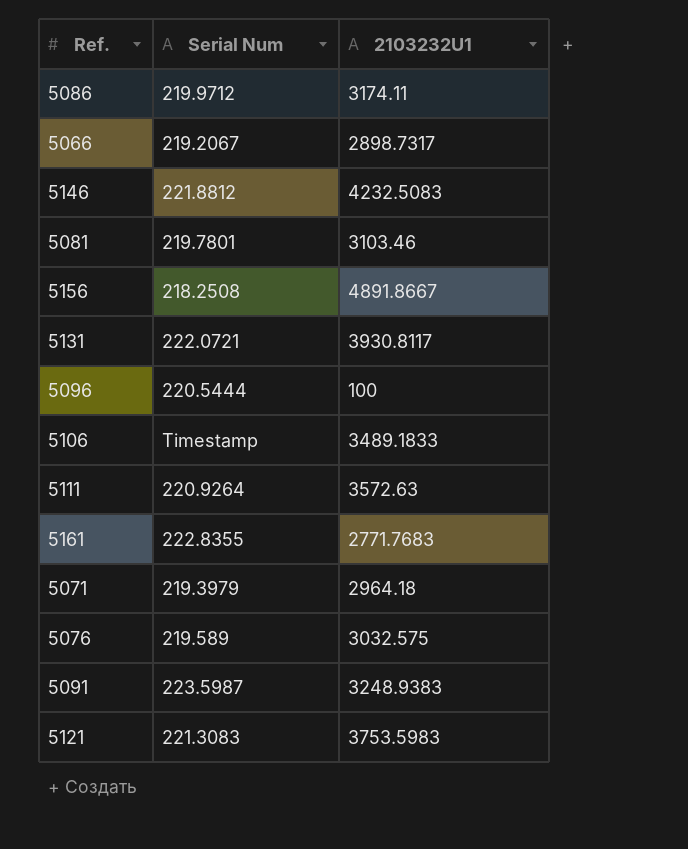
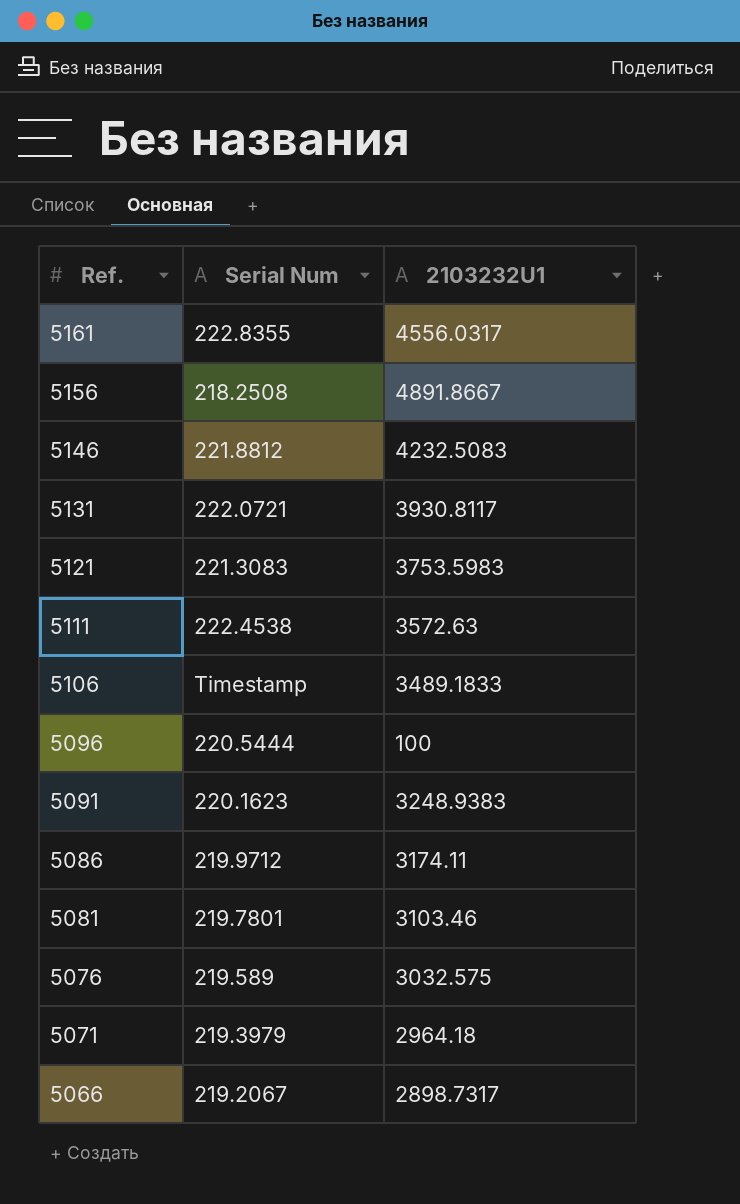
row order: none -> Ref. descending
5161 | 2103232U1: 2771.7683 -> 4556.0317
5111 | Serial Num: 220.9264 -> 222.4538
5091 | Serial Num: 223.5987 -> 220.1623

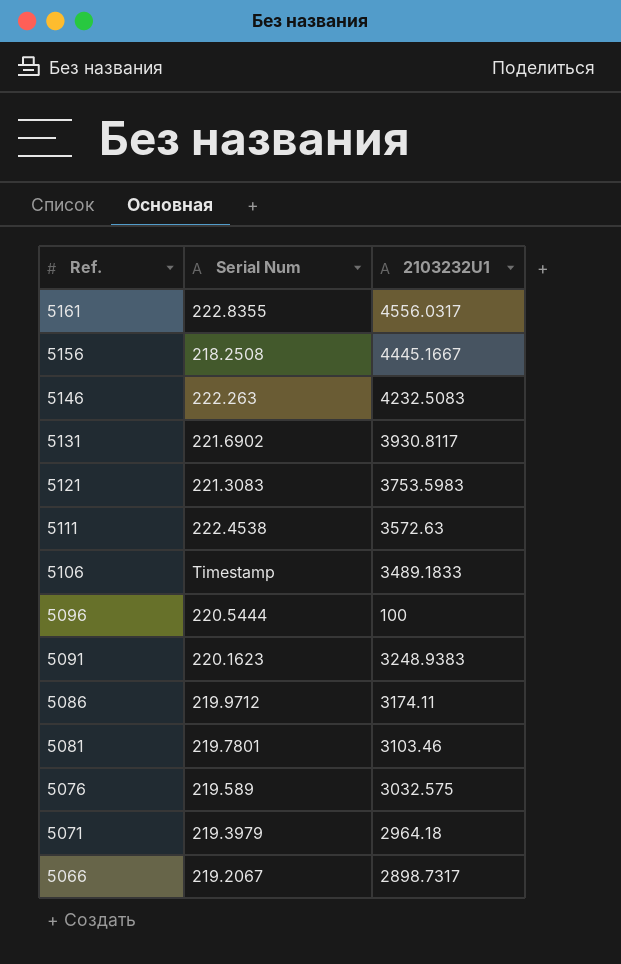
5156 | 2103232U1: 4891.8667 -> 4445.1667
5146 | Serial Num: 221.8812 -> 222.263
5131 | Serial Num: 222.0721 -> 221.6902

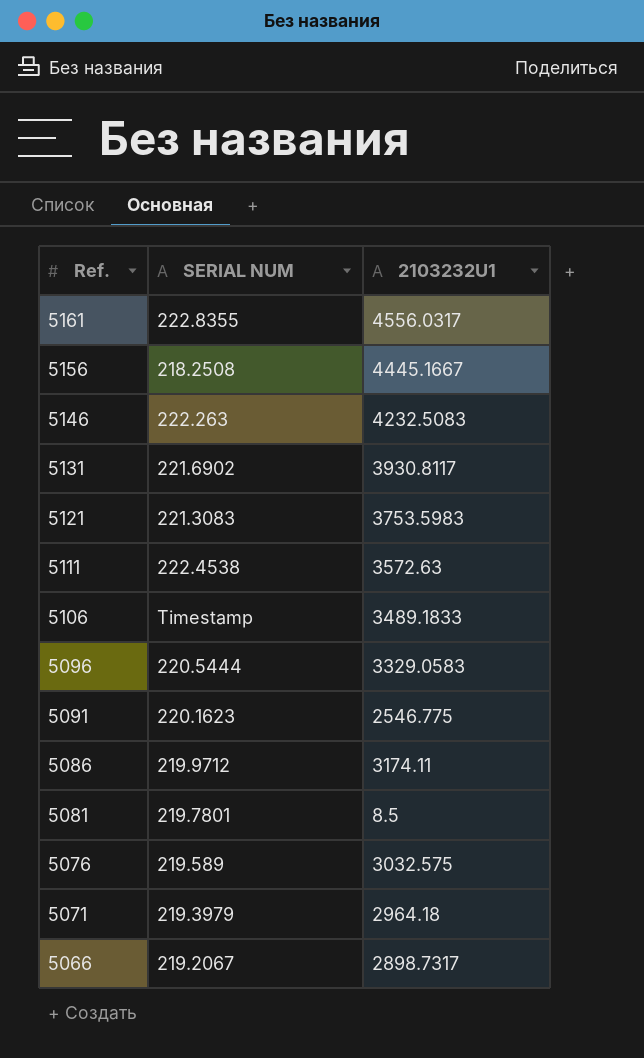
column name: Serial Num -> SERIAL NUM
5096 | 2103232U1: 100 -> 3329.0583
5091 | 2103232U1: 3248.9383 -> 2546.775
5081 | 2103232U1: 3103.46 -> 8.5

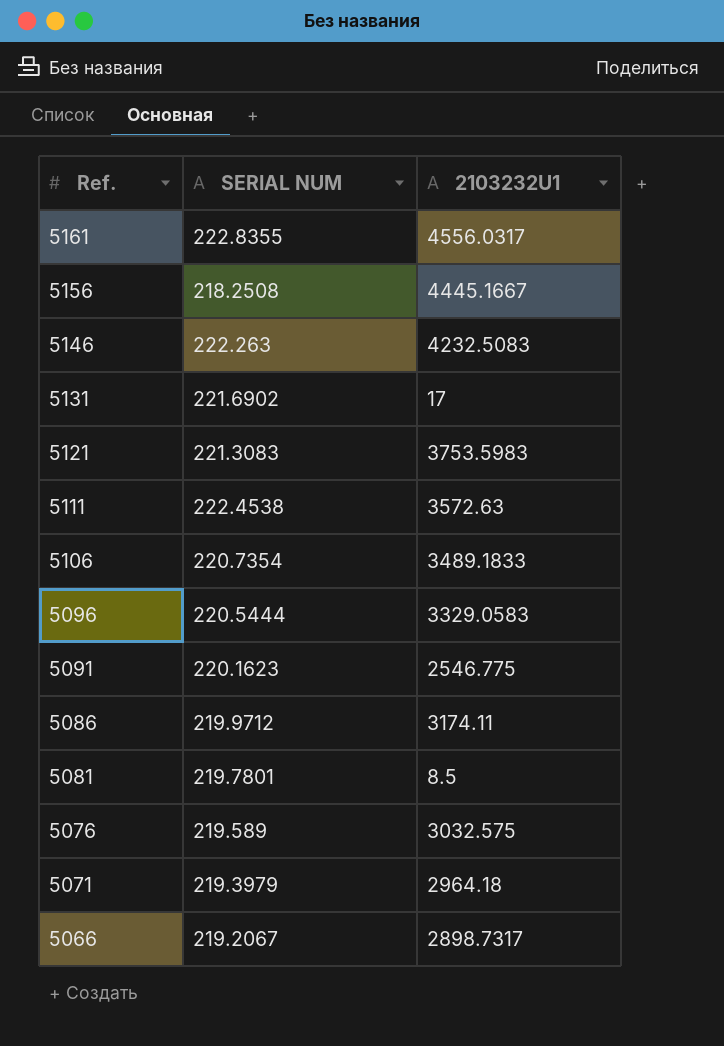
5131 | 2103232U1: 3930.8117 -> 17
5106 | SERIAL NUM: Timestamp -> 220.7354

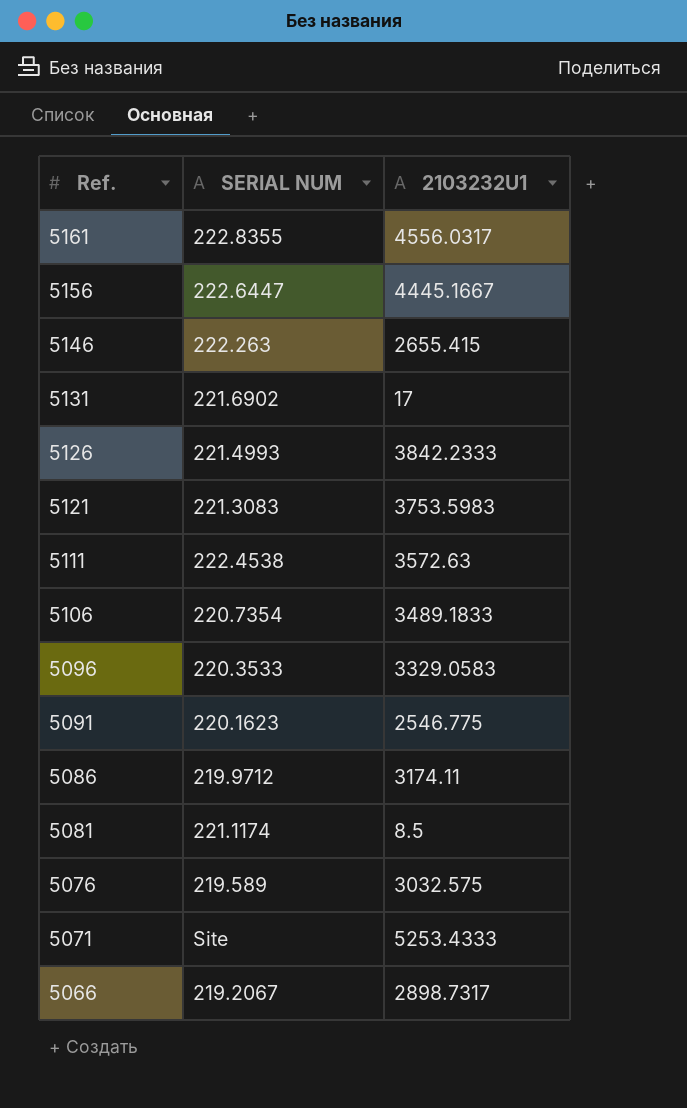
5156 | SERIAL NUM: 218.2508 -> 222.6447
5146 | 2103232U1: 4232.5083 -> 2655.415
row 5126: none -> 221.4993 | 3842.2333
5096 | SERIAL NUM: 220.5444 -> 220.3533
5081 | SERIAL NUM: 219.7801 -> 221.1174
5071 | SERIAL NUM: 219.3979 -> Site
5071 | 2103232U1: 2964.18 -> 5253.4333

